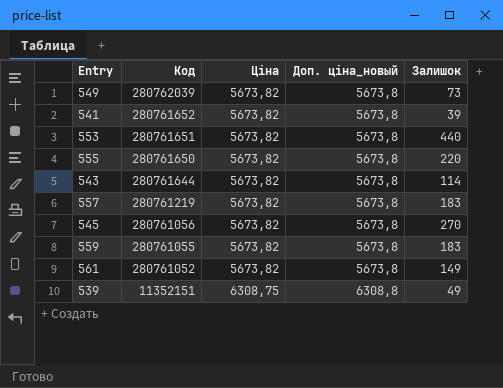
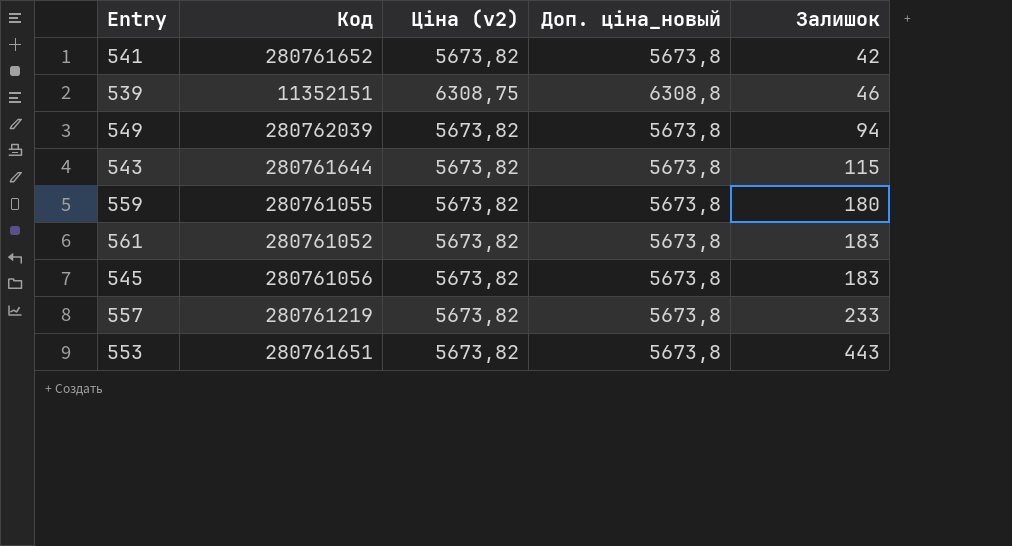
row order: Код descending -> Залишок ascending
column name: Ціна -> Ціна (v2)
row 555: 280761650 | 5673,82 | 5673,8 | 220 -> none
541 | Залишок: 39 -> 42
539 | Залишок: 49 -> 46
549 | Залишок: 73 -> 94
543 | Залишок: 114 -> 115
559 | Залишок: 183 -> 180
561 | Залишок: 149 -> 183
545 | Залишок: 270 -> 183
557 | Залишок: 183 -> 233
553 | Залишок: 440 -> 443

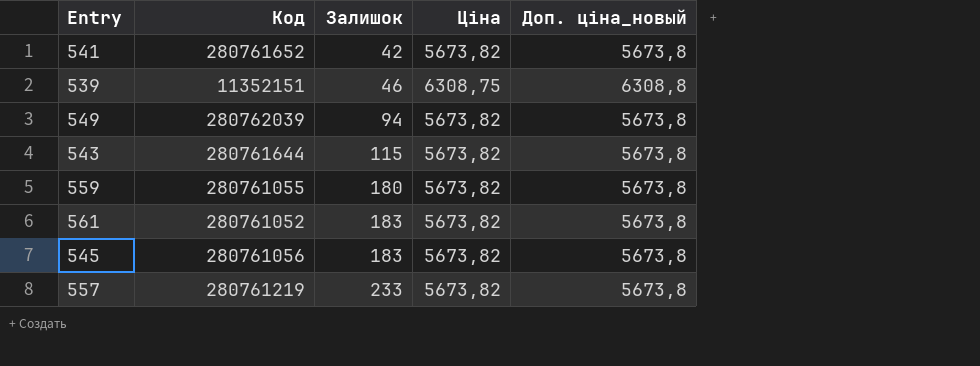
column Залишок | position: 5 -> 3
column name: Ціна (v2) -> Ціна
row 553: 280761651 | 5673,82 | 5673,8 | 443 -> none

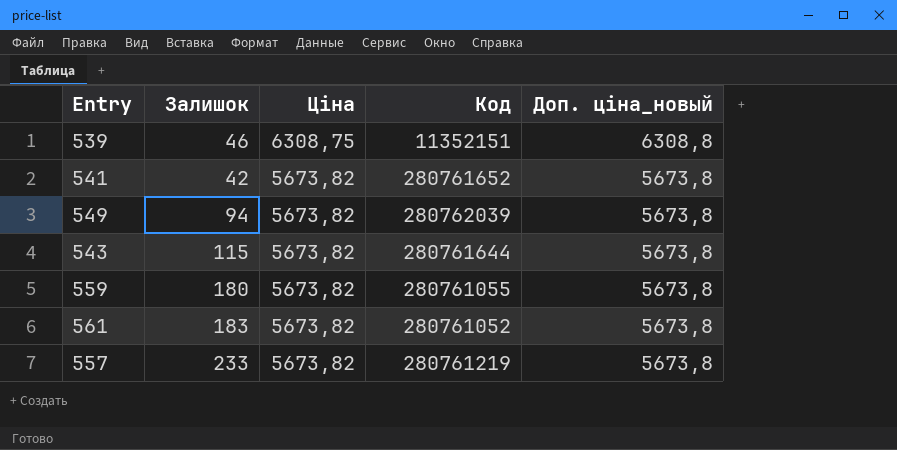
row order: Залишок ascending -> Ціна descending
column Код | position: 2 -> 4
row 545: 280761056 | 183 | 5673,82 | 5673,8 -> none

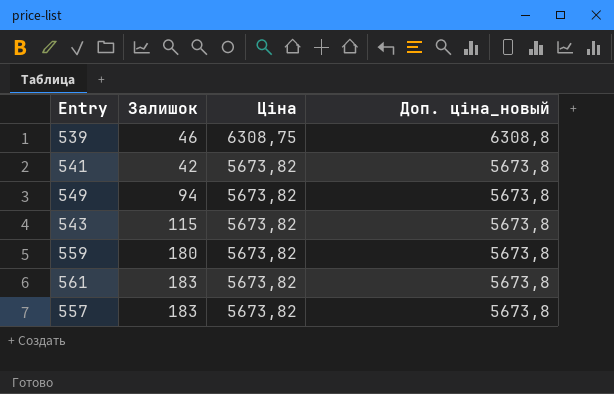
column Код | position: 4 -> none
557 | Залишок: 233 -> 183

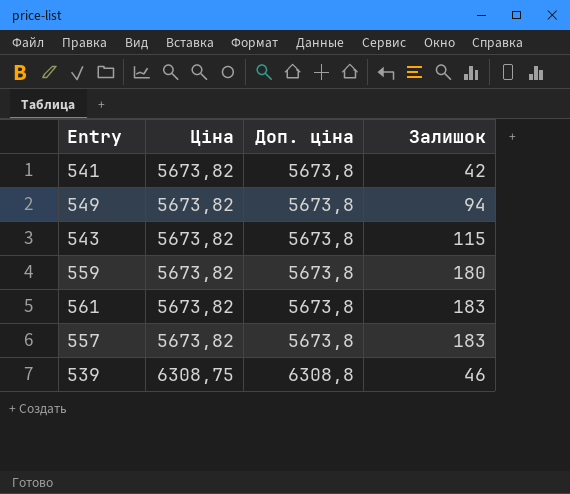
row order: Ціна descending -> Ціна ascending
column name: Доп. ціна_новый -> Доп. ціна
column Залишок | position: 2 -> 4

